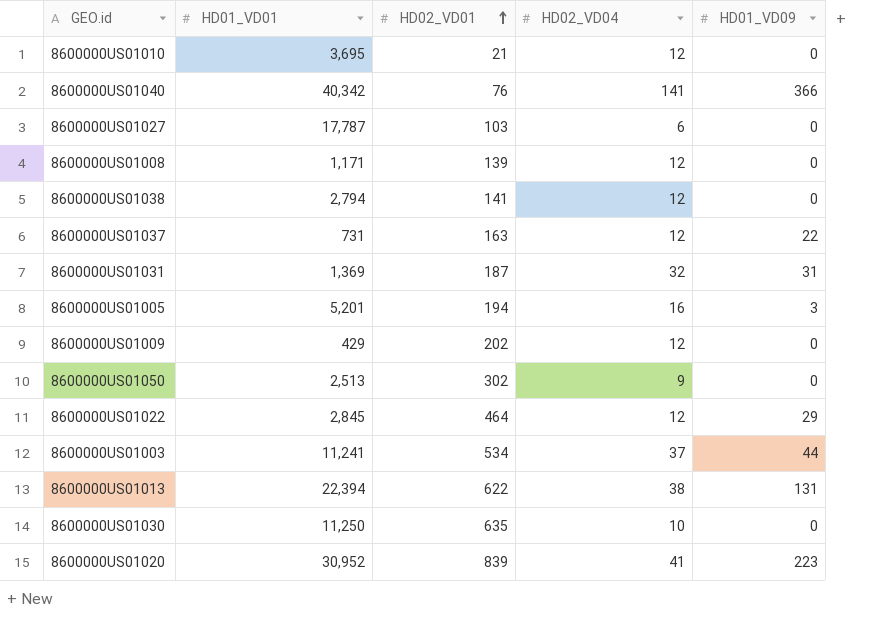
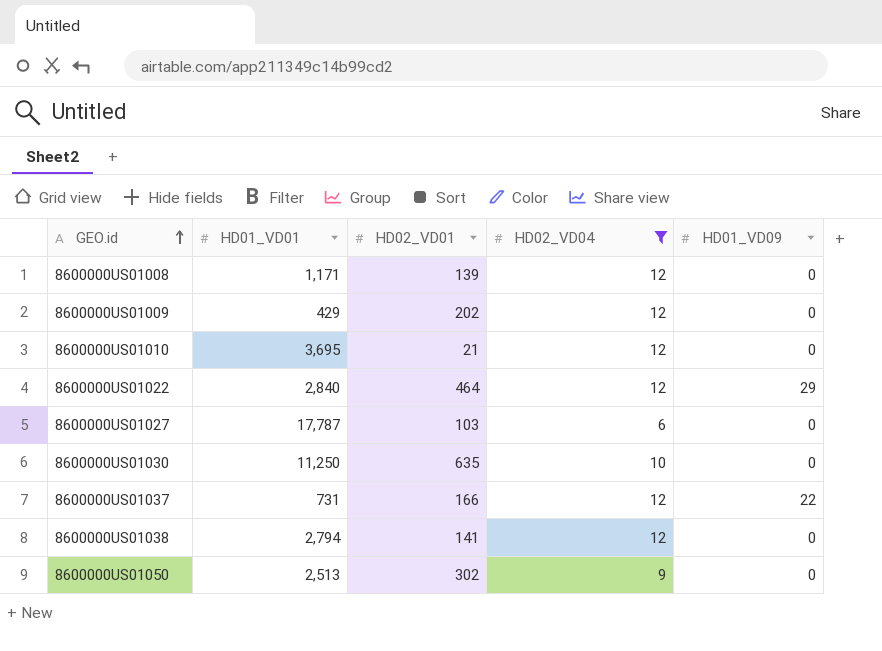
filter: none -> HD02_VD04 <= 12
row order: HD02_VD01 ascending -> GEO.id ascending
8600000US01022 | HD01_VD01: 2,845 -> 2,840
8600000US01037 | HD02_VD01: 163 -> 166

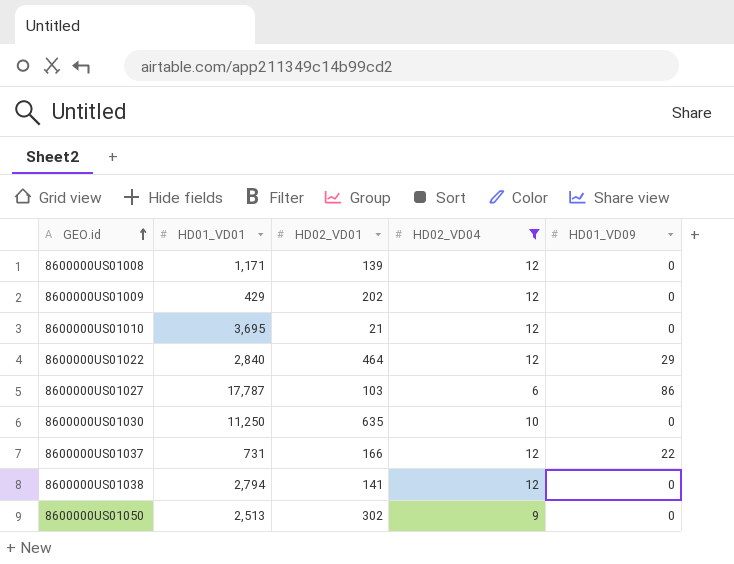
8600000US01027 | HD01_VD09: 0 -> 86

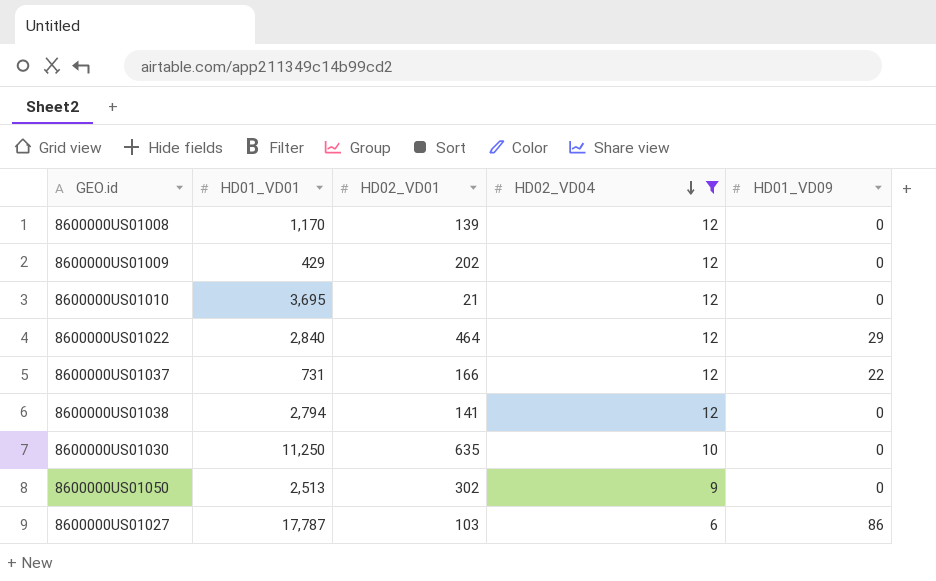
row order: GEO.id ascending -> HD02_VD04 descending
8600000US01008 | HD01_VD01: 1,171 -> 1,170

